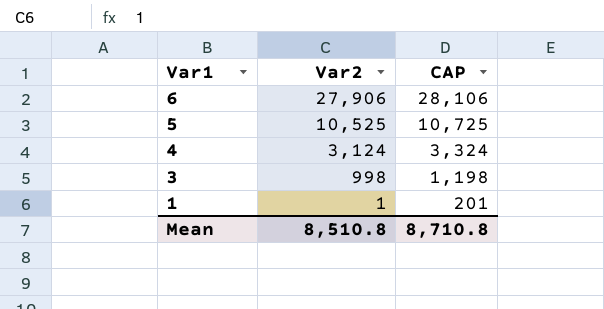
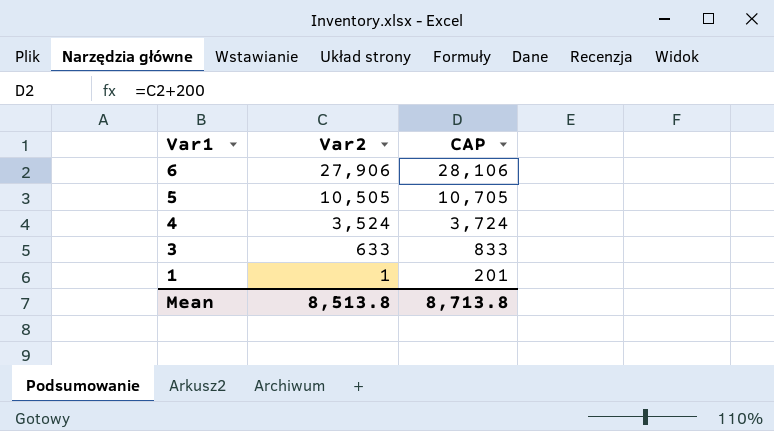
5 | Var2: 10,525 -> 10,505
5 | CAP: 10,725 -> 10,705
4 | Var2: 3,124 -> 3,524
4 | CAP: 3,324 -> 3,724
3 | Var2: 998 -> 633
3 | CAP: 1,198 -> 833
Mean | Var2: 8,510.8 -> 8,513.8
Mean | CAP: 8,710.8 -> 8,713.8

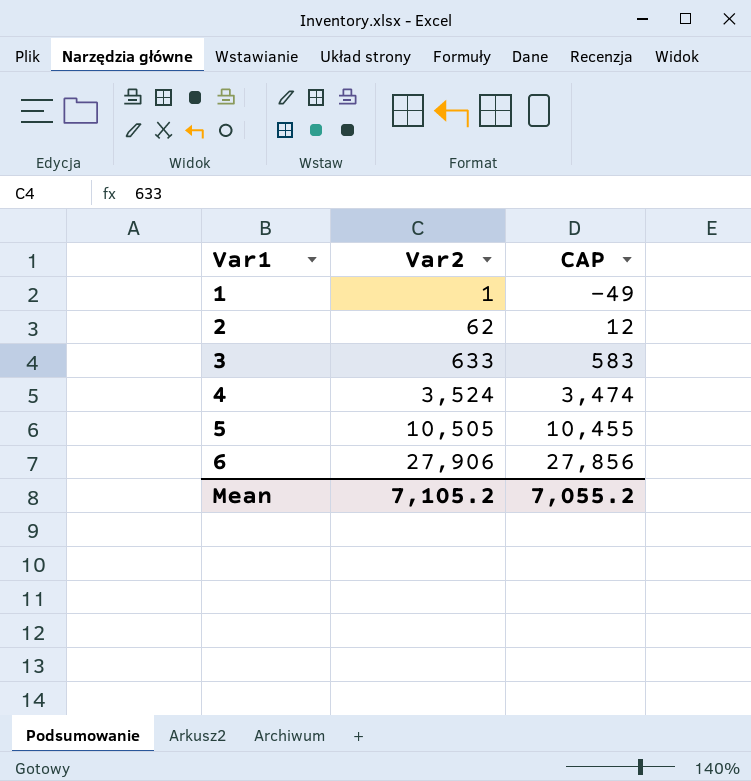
row order: Var1 descending -> Var1 ascending
column CAP | formula: [Var2] + 200 -> [Var2] - 50
row 2: none -> 62 | 12
Mean | Var2: 8,513.8 -> 7,105.2
Mean | CAP: 8,713.8 -> 7,055.2

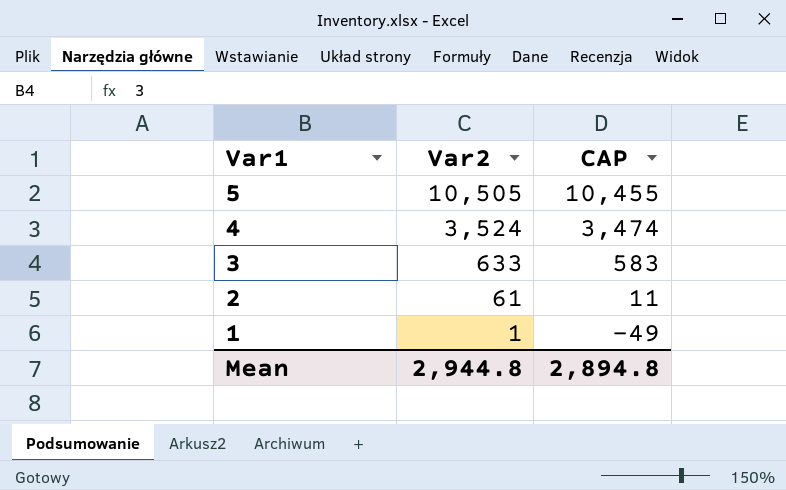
row order: Var1 ascending -> Var1 descending
row 6: 27,906 | 27,856 -> none
2 | Var2: 62 -> 61
2 | CAP: 12 -> 11
Mean | Var2: 7,105.2 -> 2,944.8
Mean | CAP: 7,055.2 -> 2,894.8

